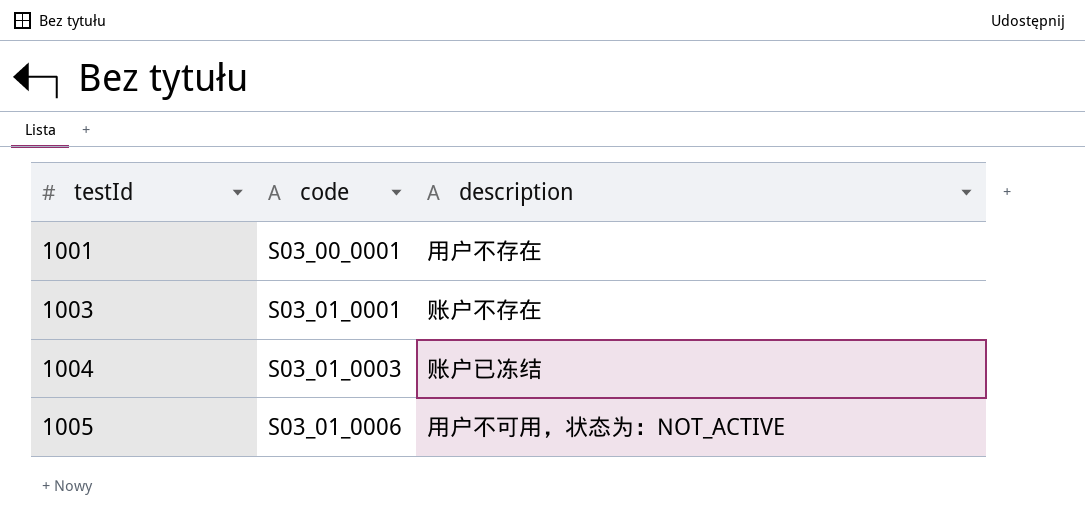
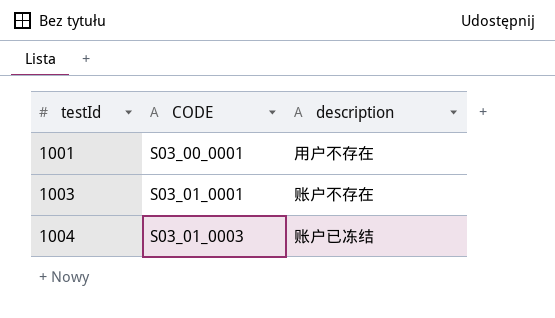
column name: code -> CODE
row 1005: S03_01_0006 | 用户不可用，状态为：NOT_ACTIVE -> none

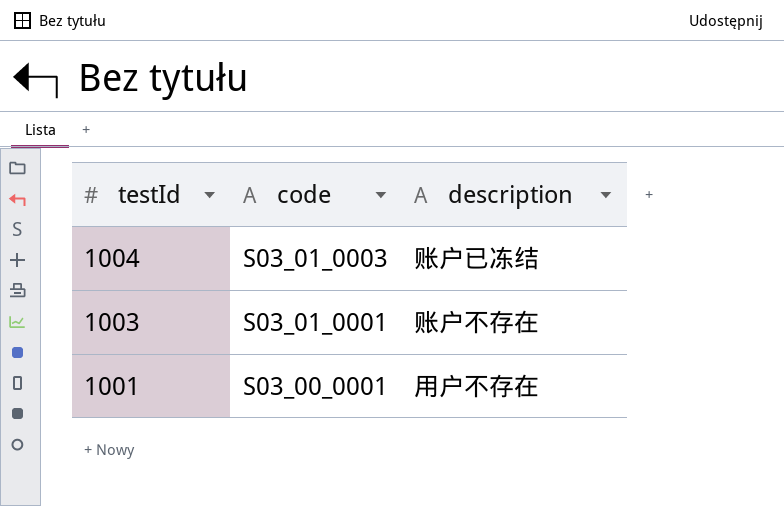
row order: testId ascending -> testId descending
column name: CODE -> code

